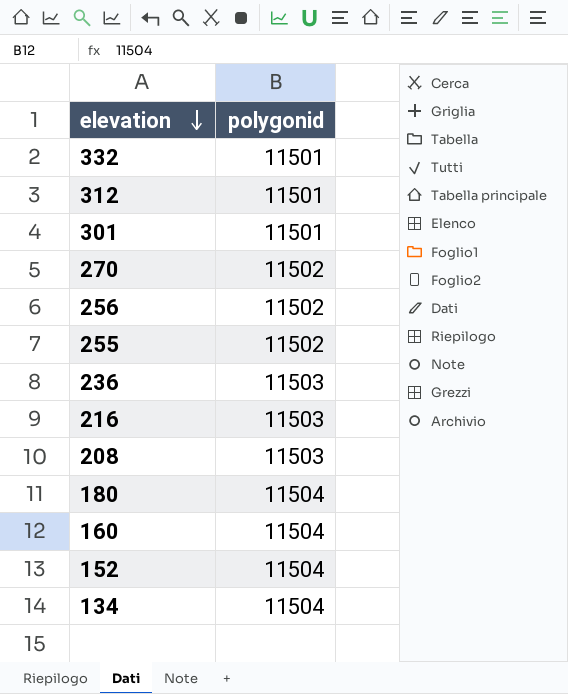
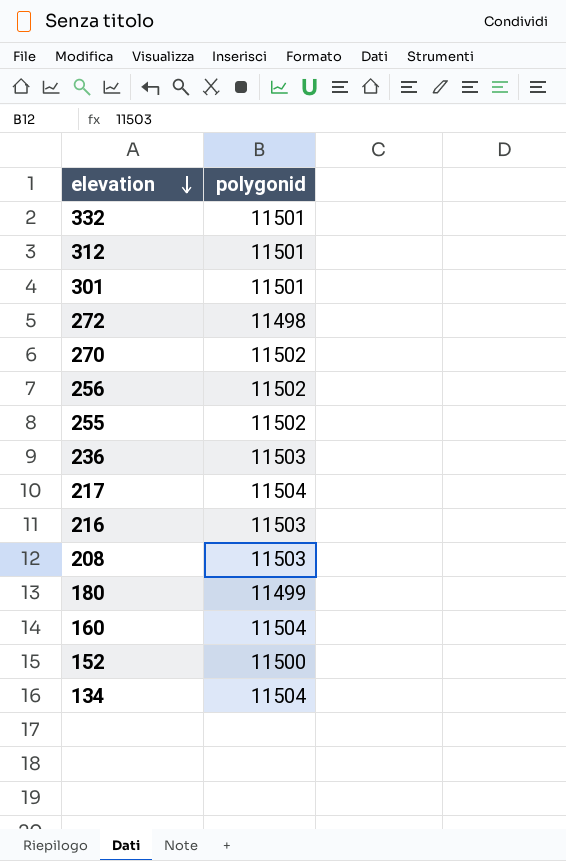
row 272: none -> 11498
row 217: none -> 11504
180 | polygonid: 11504 -> 11499
152 | polygonid: 11504 -> 11500

